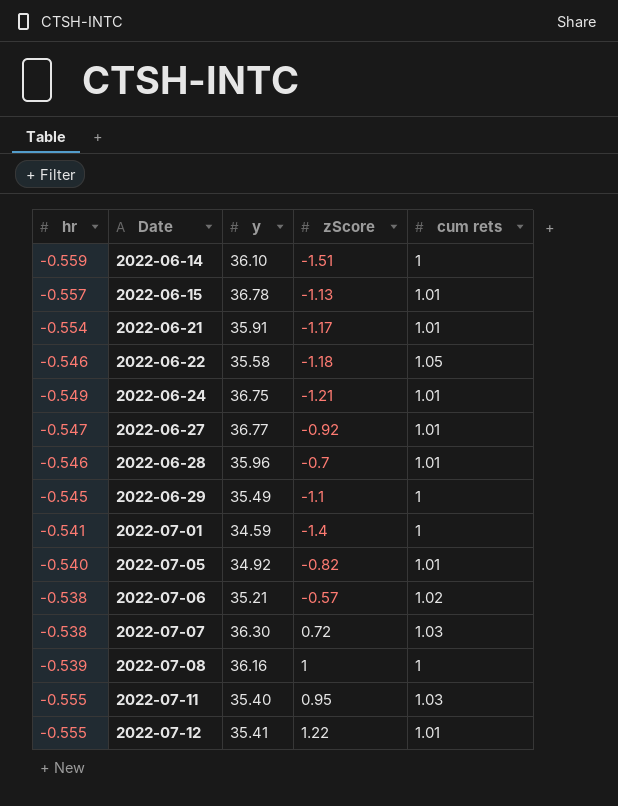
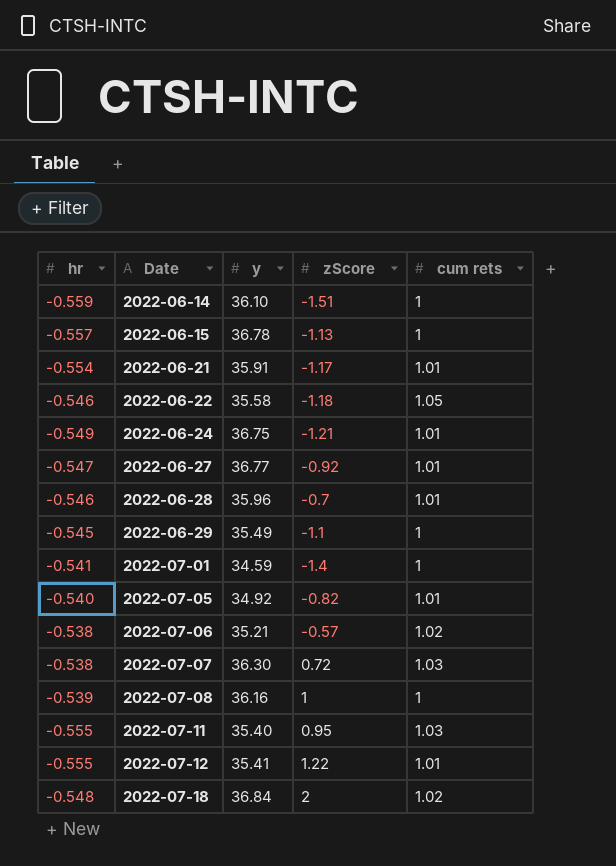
2022-06-15 | cum rets: 1.01 -> 1
row 2022-07-18: none -> -0.548 | 36.84 | 2 | 1.02

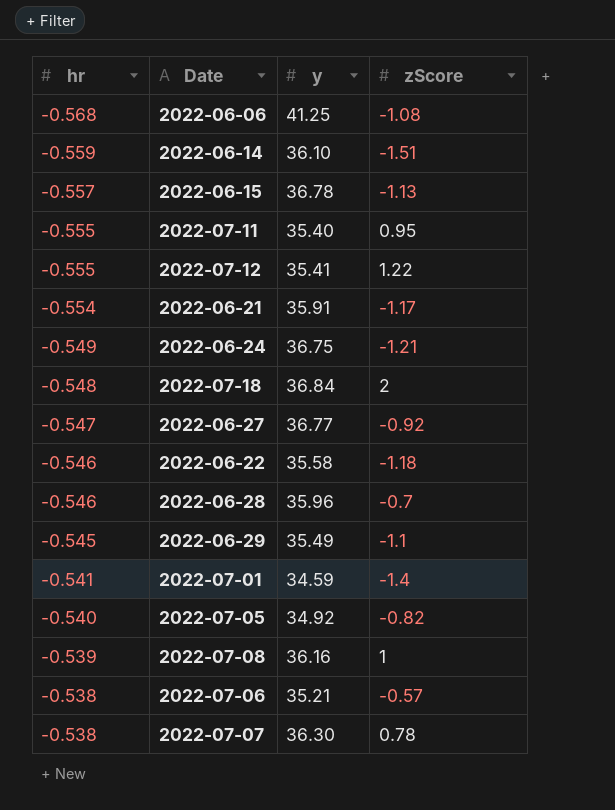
row order: Date ascending -> hr ascending
column cum rets | position: 5 -> none
row 2022-06-06: none -> -0.568 | 41.25 | -1.08
2022-07-07 | zScore: 0.72 -> 0.78

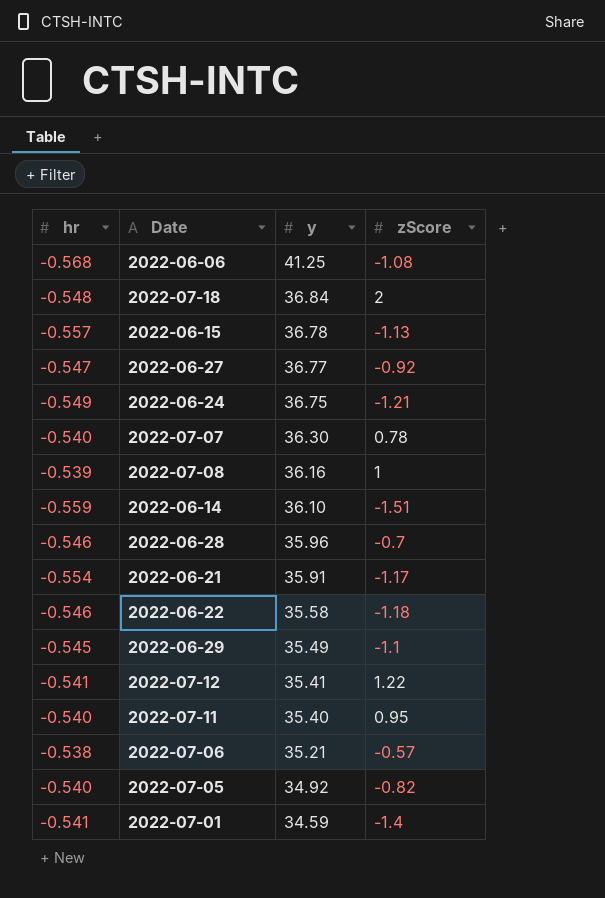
row order: hr ascending -> y descending
2022-07-07 | hr: -0.538 -> -0.540
2022-07-12 | hr: -0.555 -> -0.541
2022-07-11 | hr: -0.555 -> -0.540

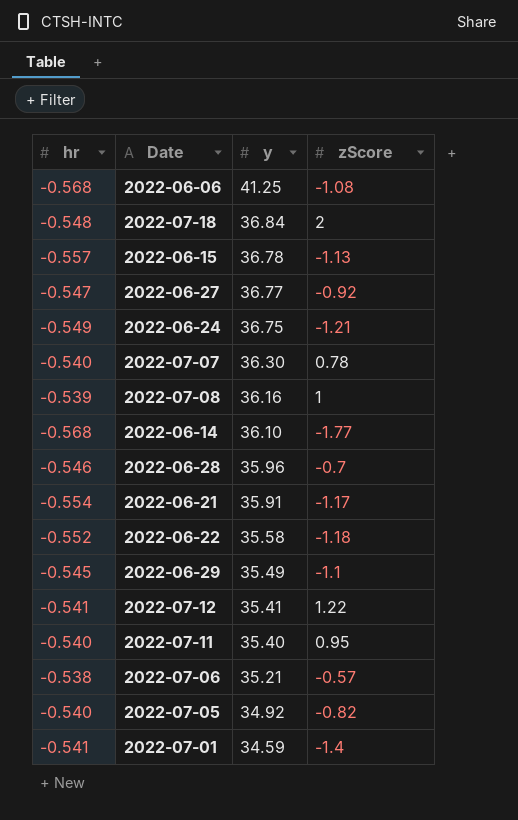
2022-06-14 | hr: -0.559 -> -0.568
2022-06-14 | zScore: -1.51 -> -1.77
2022-06-22 | hr: -0.546 -> -0.552

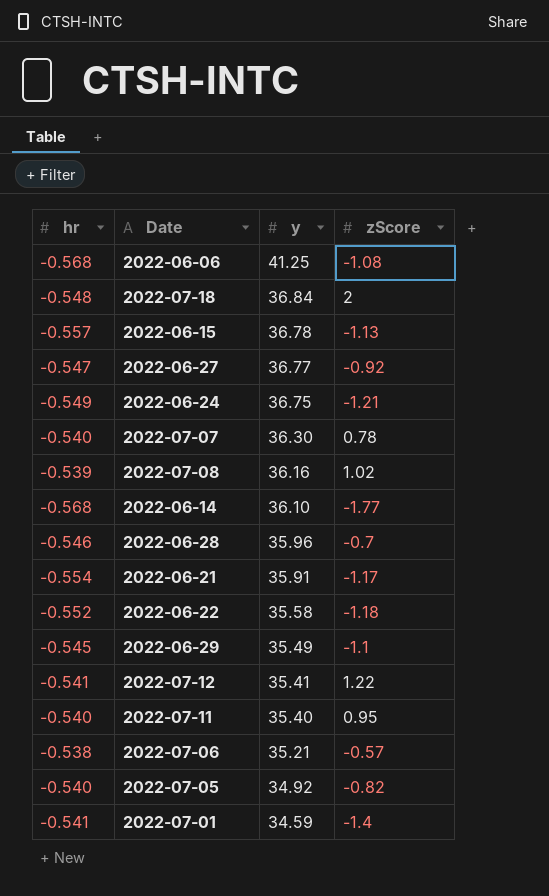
2022-07-08 | zScore: 1 -> 1.02

